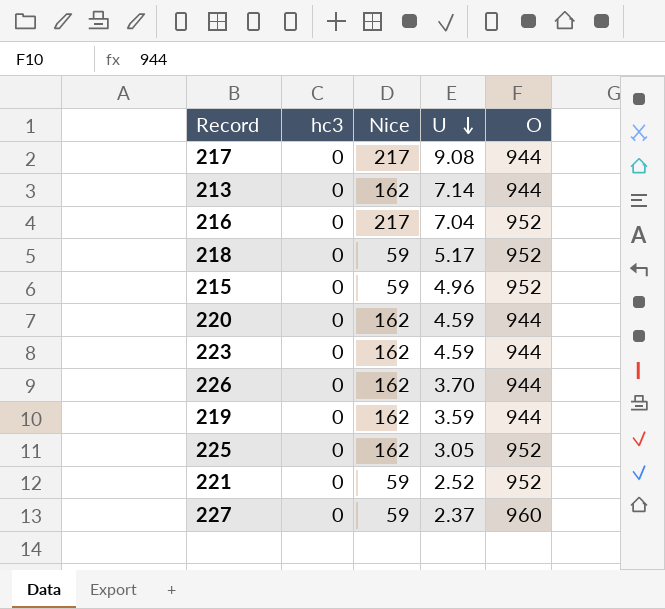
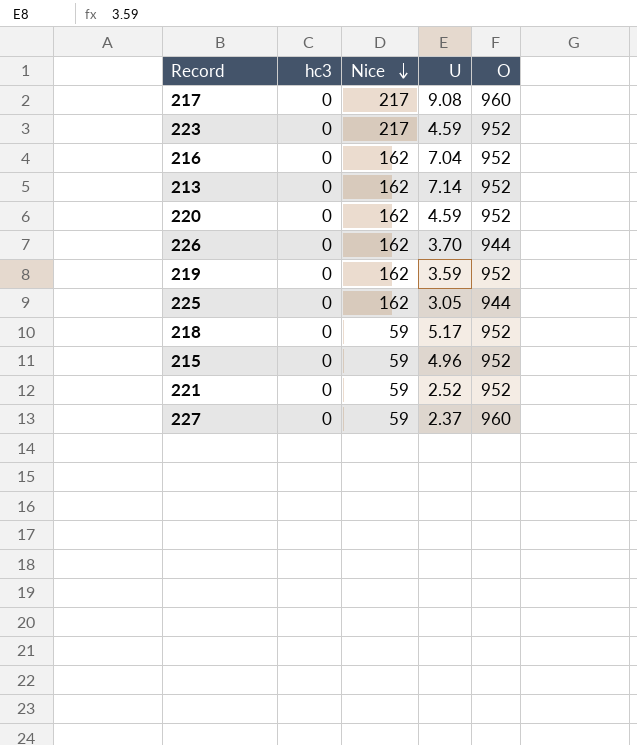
row order: U descending -> Nice descending
217 | O: 944 -> 960
223 | Nice: 162 -> 217
223 | O: 944 -> 952
216 | Nice: 217 -> 162
213 | O: 944 -> 952
220 | O: 944 -> 952
219 | O: 944 -> 952
225 | O: 952 -> 944

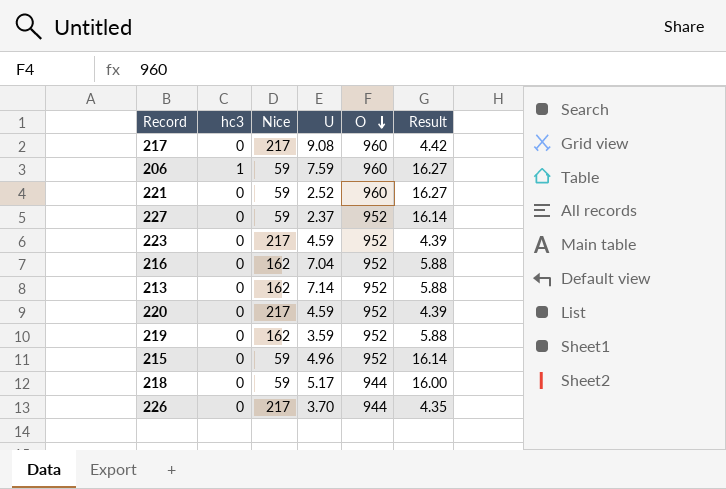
row order: Nice descending -> O descending
column Result | formula: none -> [O] / [Nice]
row 225: 0 | 162 | 3.05 | 944 -> none
row 206: none -> 1 | 59 | 7.59 | 960 | 16.27
221 | O: 952 -> 960
227 | O: 960 -> 952
220 | Nice: 162 -> 217
218 | O: 952 -> 944
226 | Nice: 162 -> 217

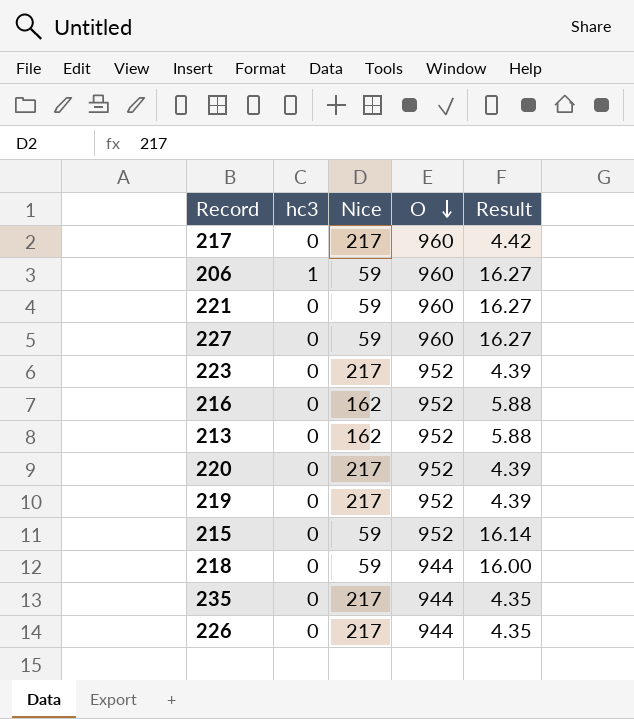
column U | position: 4 -> none
227 | O: 952 -> 960
227 | Result: 16.14 -> 16.27
219 | Nice: 162 -> 217
219 | Result: 5.88 -> 4.39
row 235: none -> 0 | 217 | 944 | 4.35

